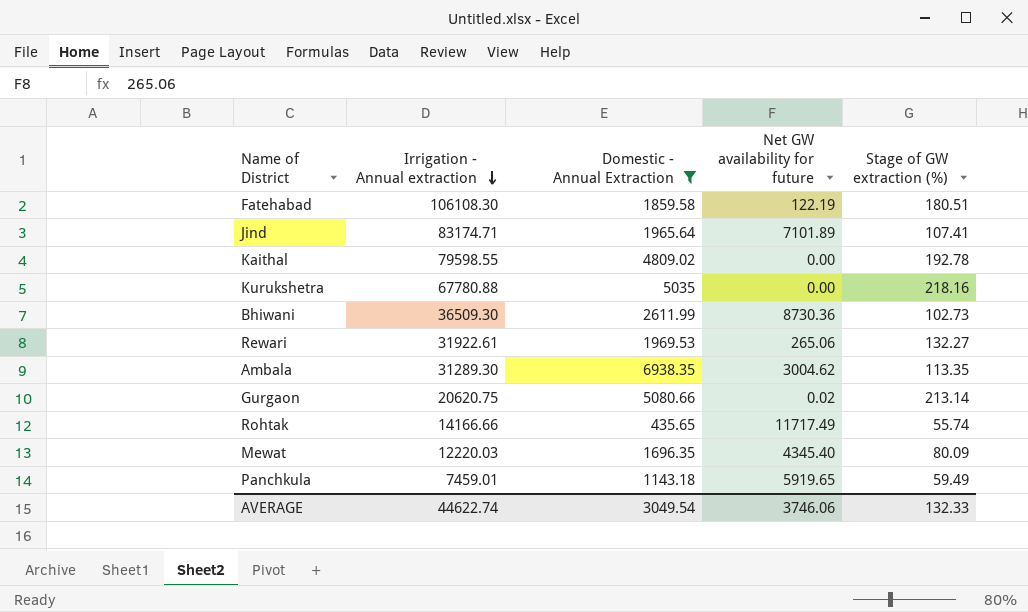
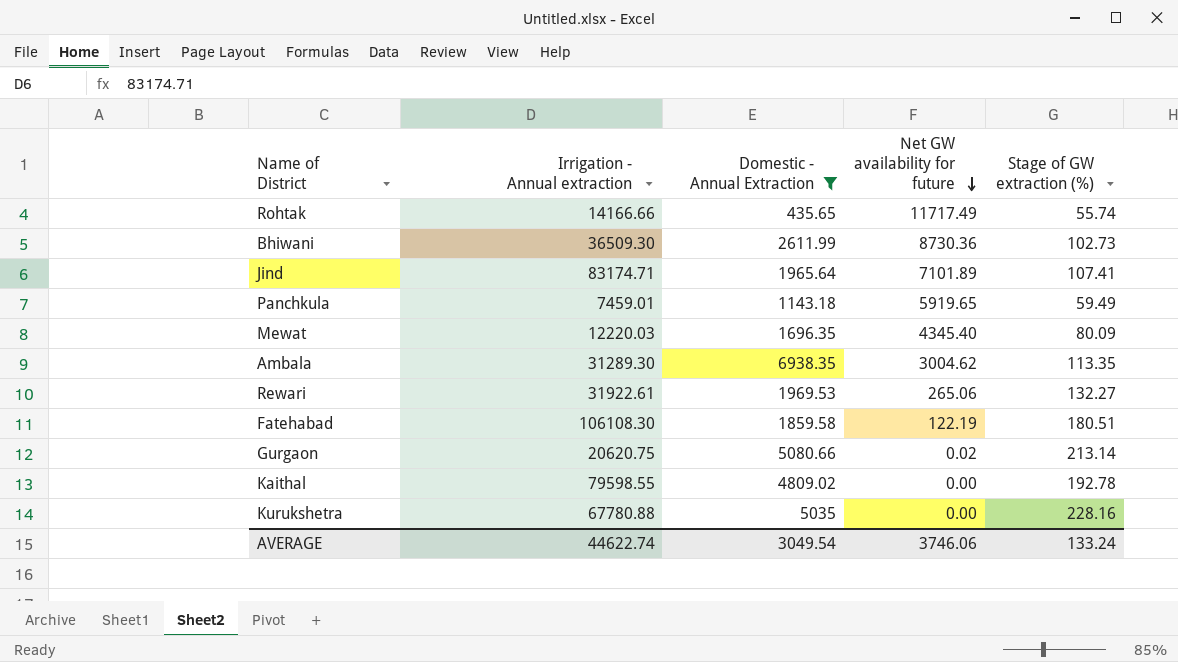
row order: Irrigation - Annual extraction descending -> Net GW availability for future descending
Kurukshetra | Stage of GW extraction (%): 218.16 -> 228.16
AVERAGE | Stage of GW extraction (%): 132.33 -> 133.24

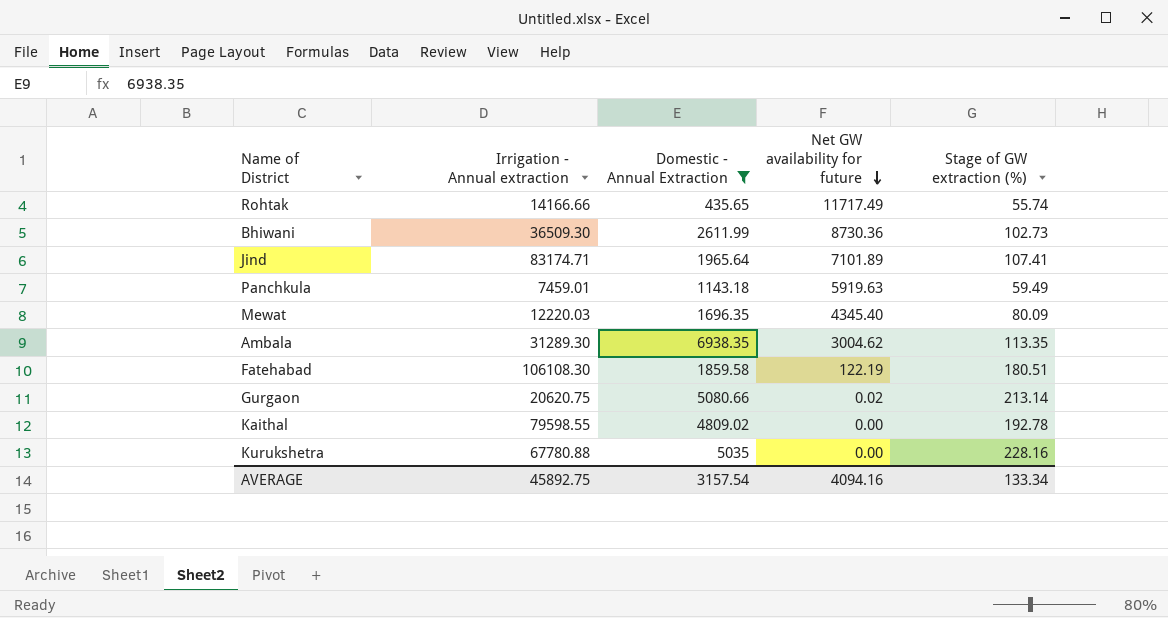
row Rewari: 31922.61 | 1969.53 | 265.06 | 132.27 -> none
Panchkula | Net GW availability for future: 5919.65 -> 5919.63
AVERAGE | Irrigation - Annual extraction: 44622.74 -> 45892.75
AVERAGE | Domestic - Annual Extraction: 3049.54 -> 3157.54
AVERAGE | Net GW availability for future: 3746.06 -> 4094.16
AVERAGE | Stage of GW extraction (%): 133.24 -> 133.34

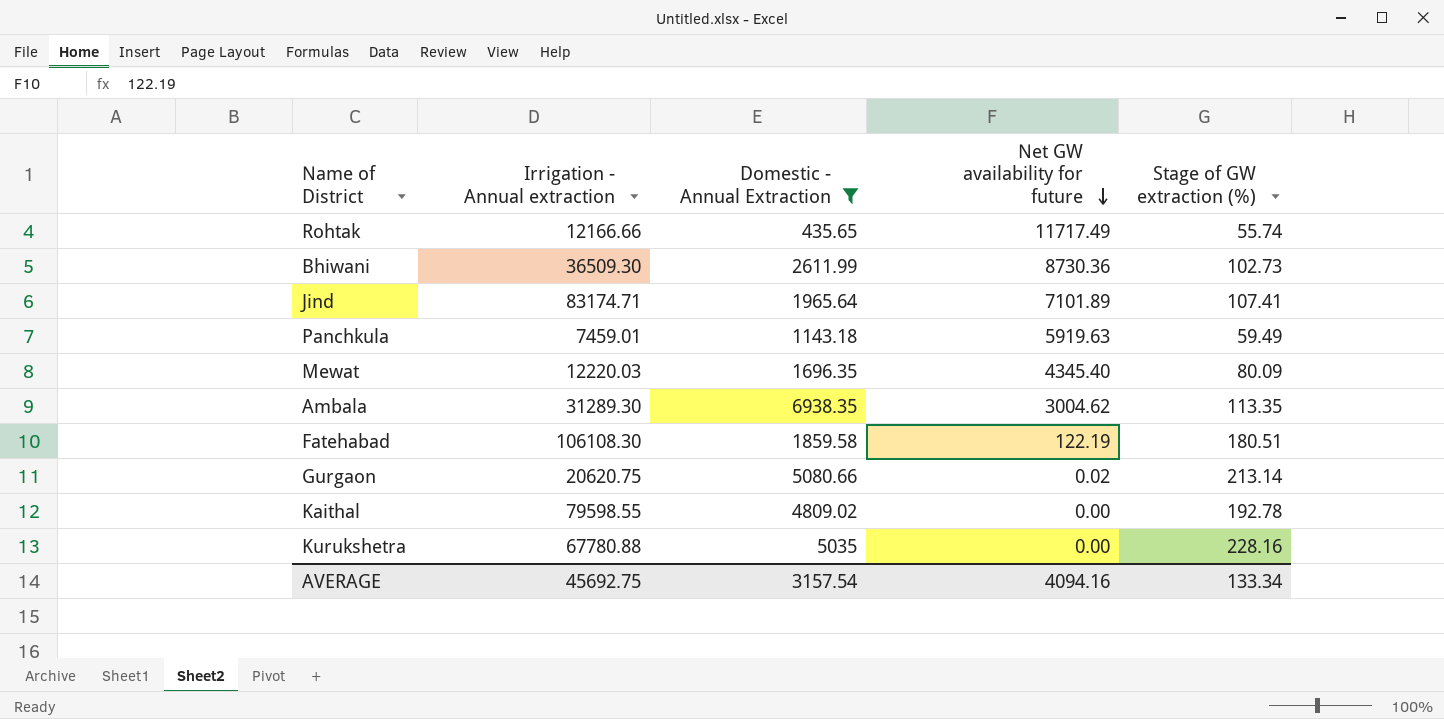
Rohtak | Irrigation - Annual extraction: 14166.66 -> 12166.66
AVERAGE | Irrigation - Annual extraction: 45892.75 -> 45692.75

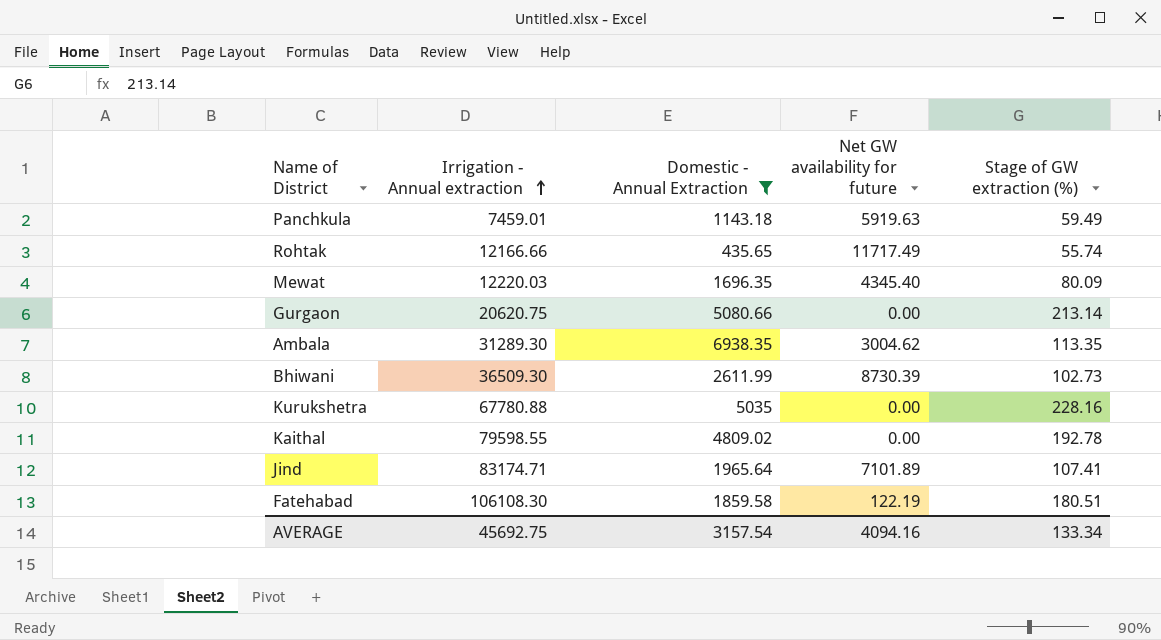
row order: Net GW availability for future descending -> Irrigation - Annual extraction ascending
Gurgaon | Net GW availability for future: 0.02 -> 0.00
Bhiwani | Net GW availability for future: 8730.36 -> 8730.39

